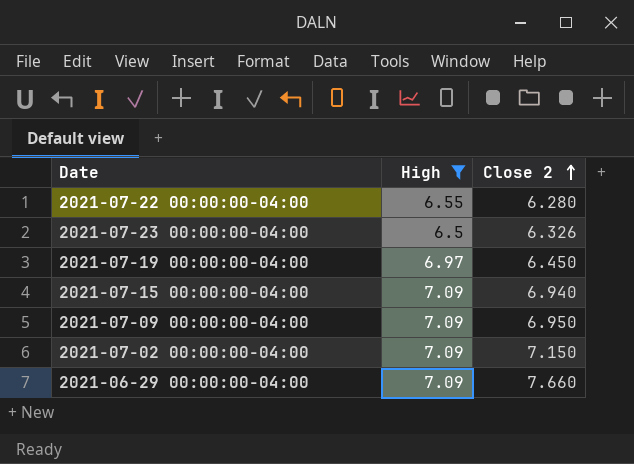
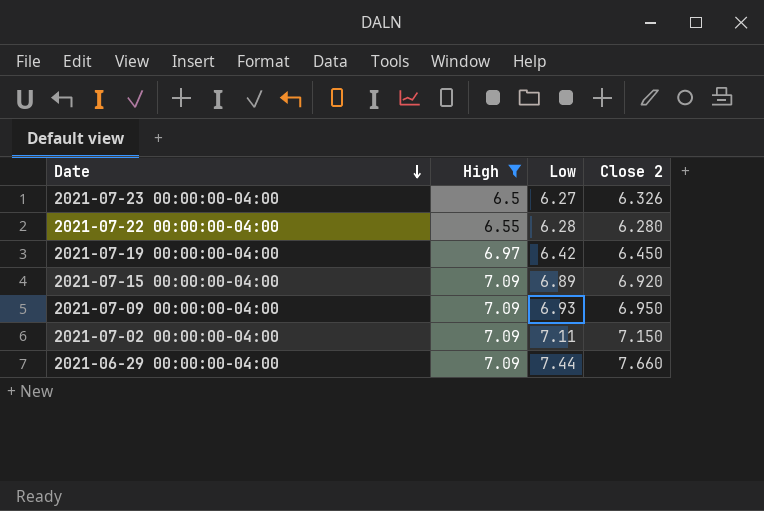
row order: Close 2 ascending -> Date descending
column Low | position: none -> 3
2021-07-15 00:00:00-04:00 | Close 2: 6.940 -> 6.920

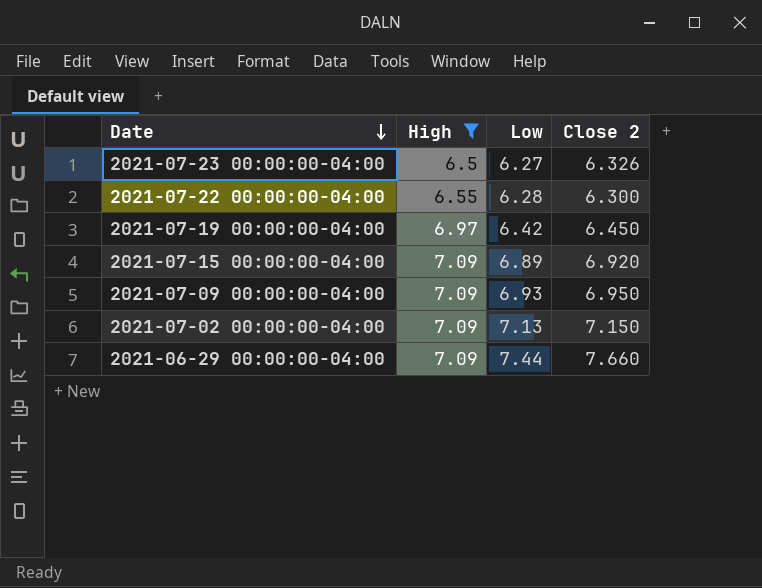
2021-07-22 00:00:00-04:00 | Close 2: 6.280 -> 6.300
2021-07-02 00:00:00-04:00 | Low: 7.11 -> 7.13

